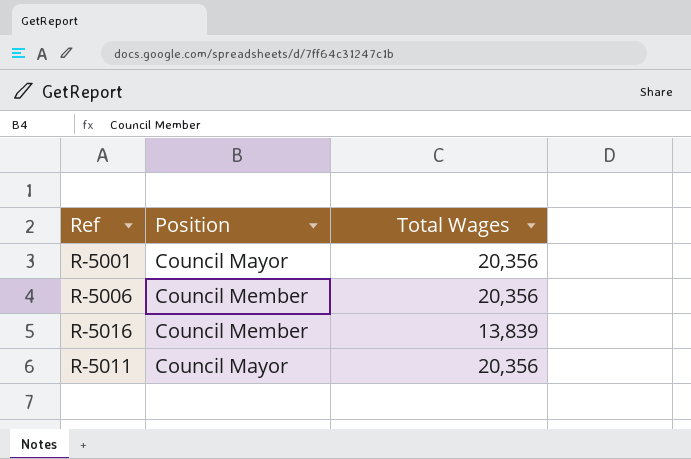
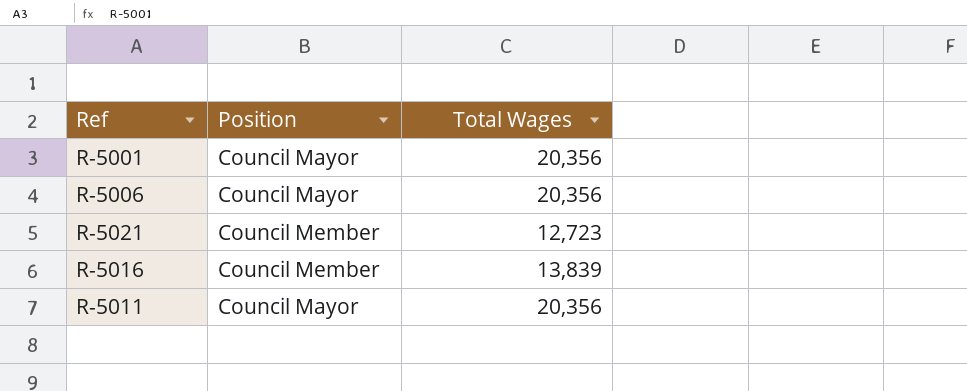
R-5006 | Position: Council Member -> Council Mayor
row R-5021: none -> Council Member | 12,723

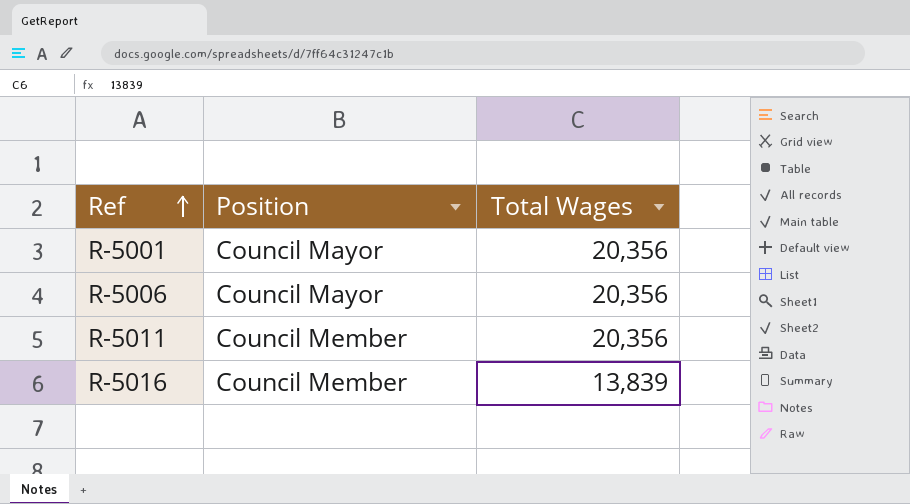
row order: none -> Ref ascending
row R-5021: Council Member | 12,723 -> none
R-5011 | Position: Council Mayor -> Council Member

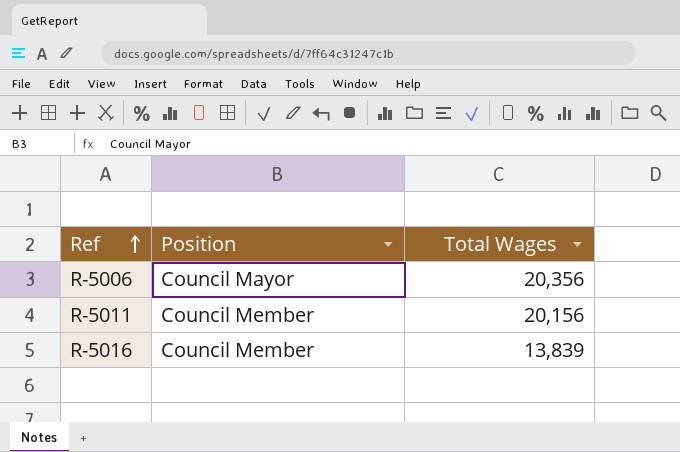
row R-5001: Council Mayor | 20,356 -> none
R-5011 | Total Wages: 20,356 -> 20,156

